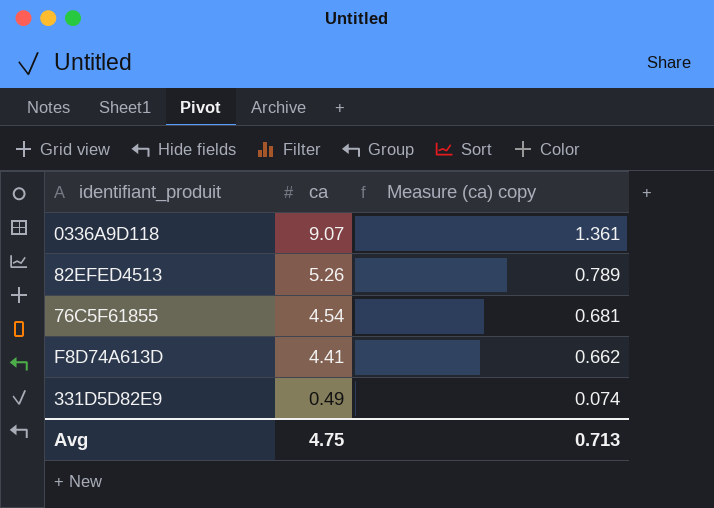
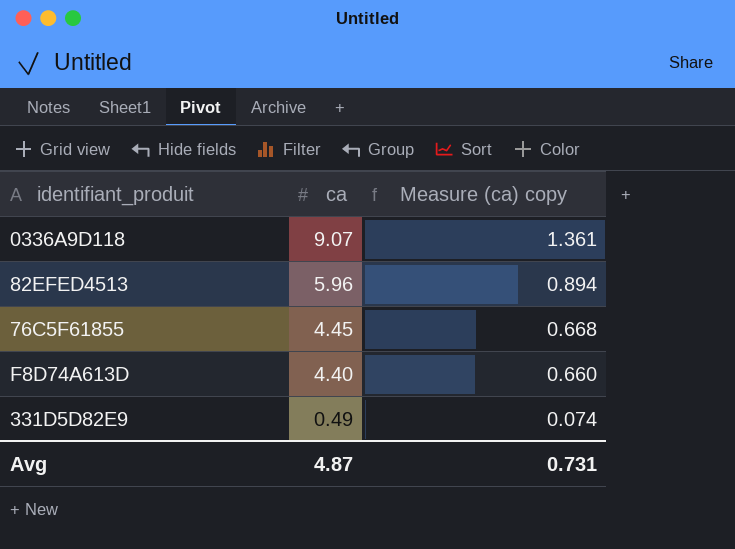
82EFED4513 | ca: 5.26 -> 5.96
82EFED4513 | Measure (ca) copy: 0.789 -> 0.894
76C5F61855 | ca: 4.54 -> 4.45
76C5F61855 | Measure (ca) copy: 0.681 -> 0.668
F8D74A613D | ca: 4.41 -> 4.40
F8D74A613D | Measure (ca) copy: 0.662 -> 0.660
Avg | ca: 4.75 -> 4.87
Avg | Measure (ca) copy: 0.713 -> 0.731

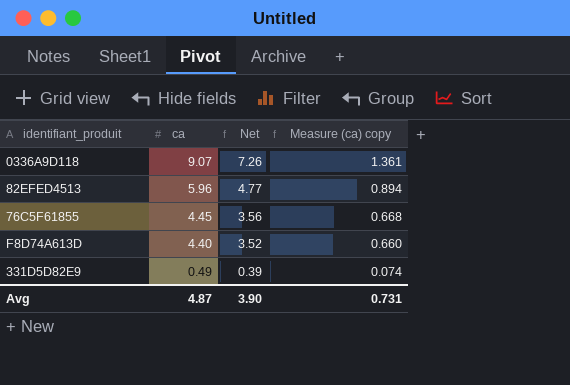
column Net | formula: none -> [ca] * 0.8

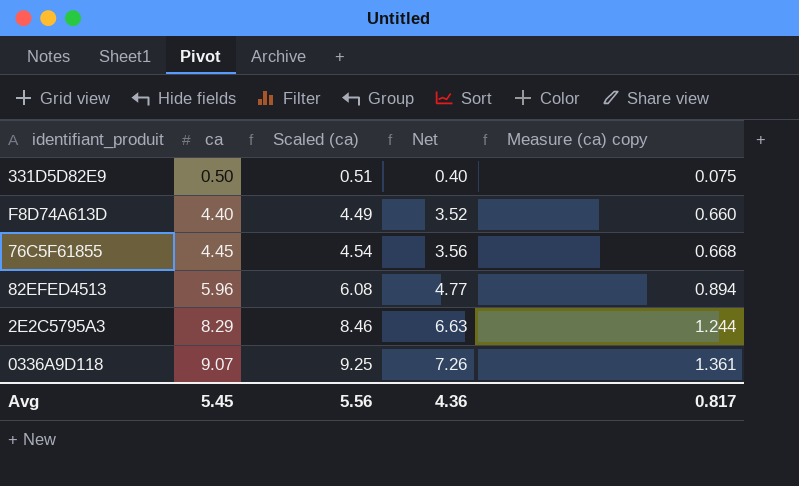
row order: ca descending -> ca ascending
column Scaled (ca) | formula: none -> [ca] * 1.02
331D5D82E9 | ca: 0.49 -> 0.50
331D5D82E9 | Net: 0.39 -> 0.40
331D5D82E9 | Measure (ca) copy: 0.074 -> 0.075
row 2E2C5795A3: none -> 8.29 | 8.46 | 6.63 | 1.244
Avg | ca: 4.87 -> 5.45
Avg | Net: 3.90 -> 4.36
Avg | Measure (ca) copy: 0.731 -> 0.817

